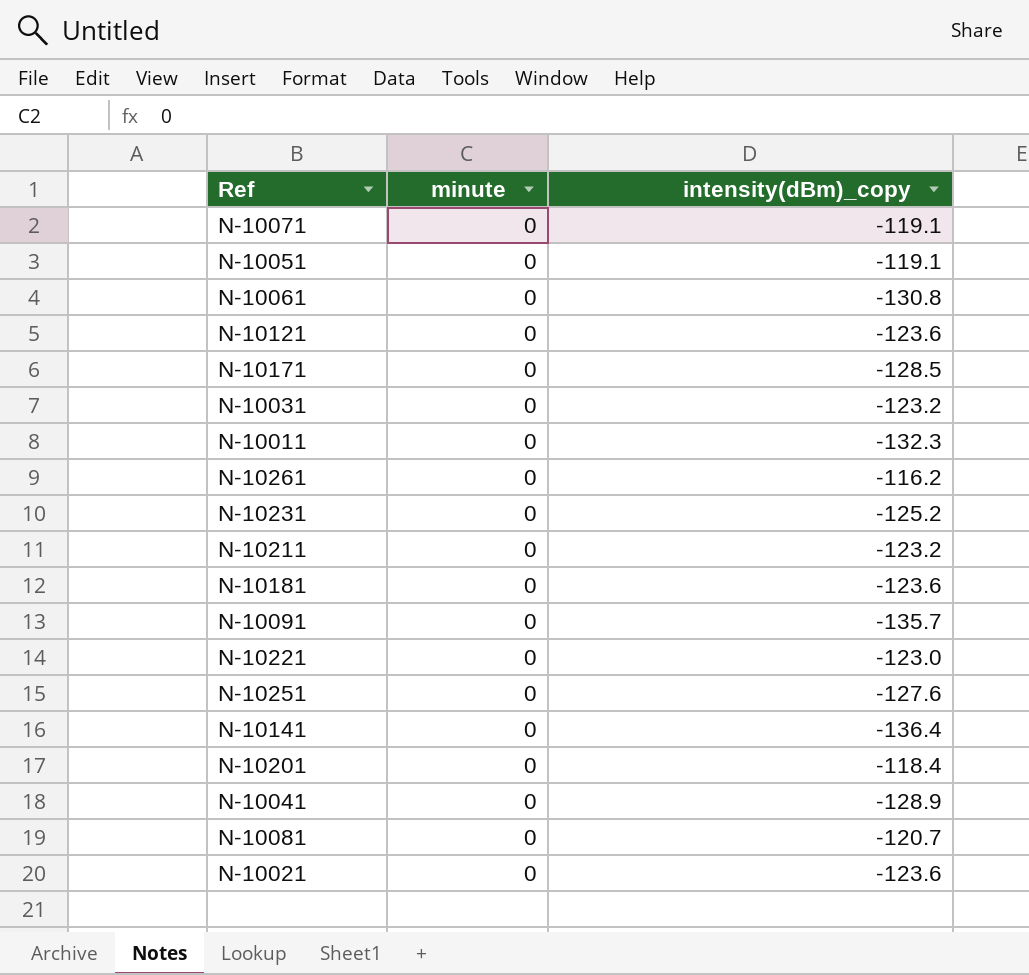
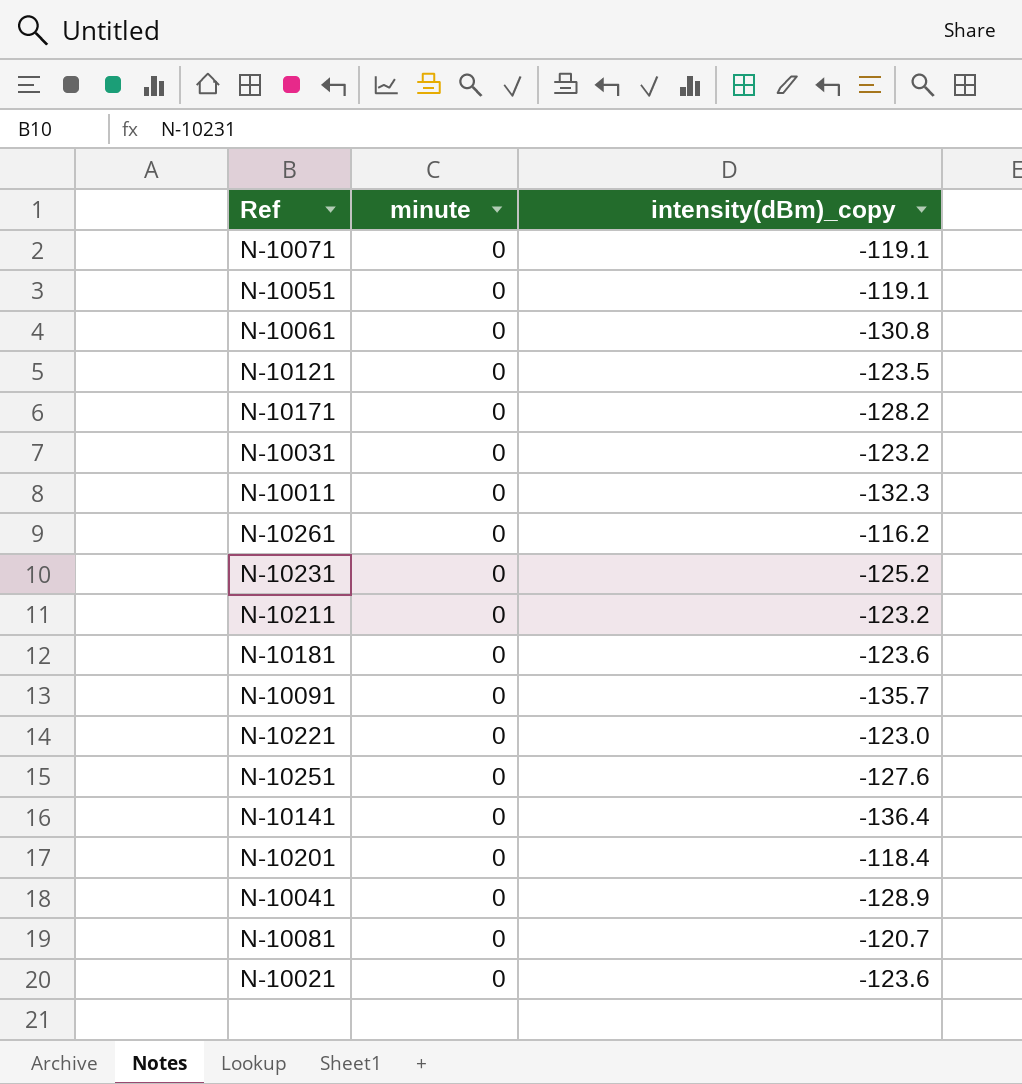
N-10121 | intensity(dBm)_copy: -123.6 -> -123.5
N-10171 | intensity(dBm)_copy: -128.5 -> -128.2

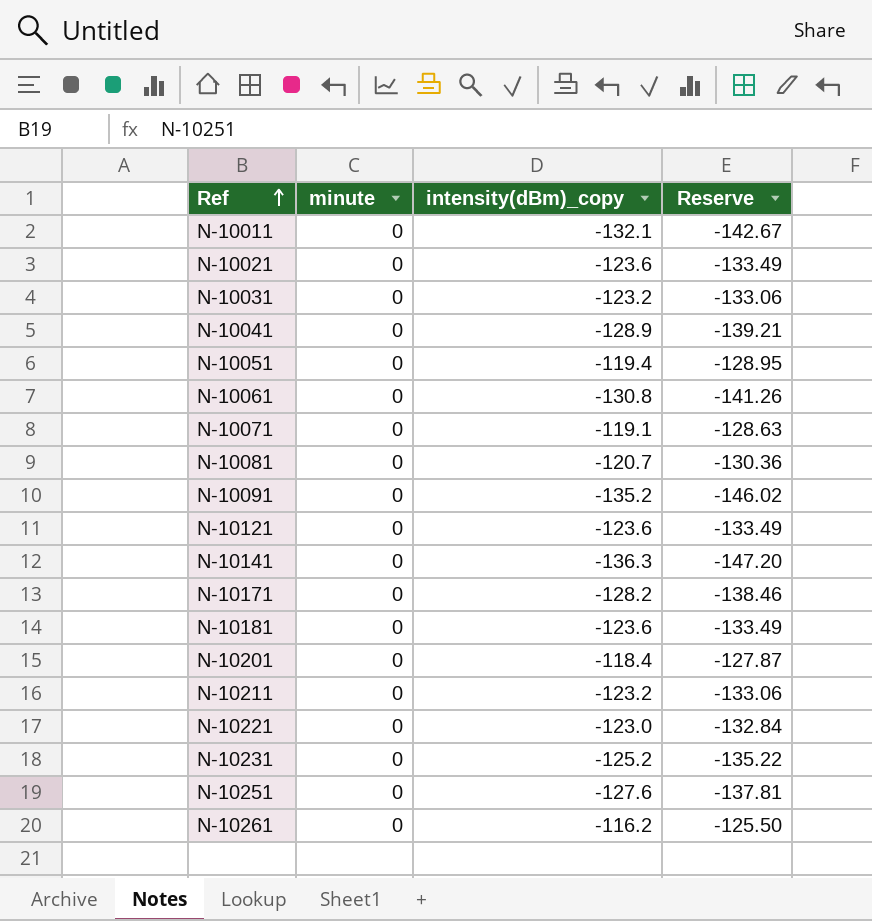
row order: none -> Ref ascending
column Reserve | formula: none -> [intensity(dBm)_copy] * 1.08
N-10011 | intensity(dBm)_copy: -132.3 -> -132.1
N-10051 | intensity(dBm)_copy: -119.1 -> -119.4
N-10091 | intensity(dBm)_copy: -135.7 -> -135.2
N-10121 | intensity(dBm)_copy: -123.5 -> -123.6
N-10141 | intensity(dBm)_copy: -136.4 -> -136.3

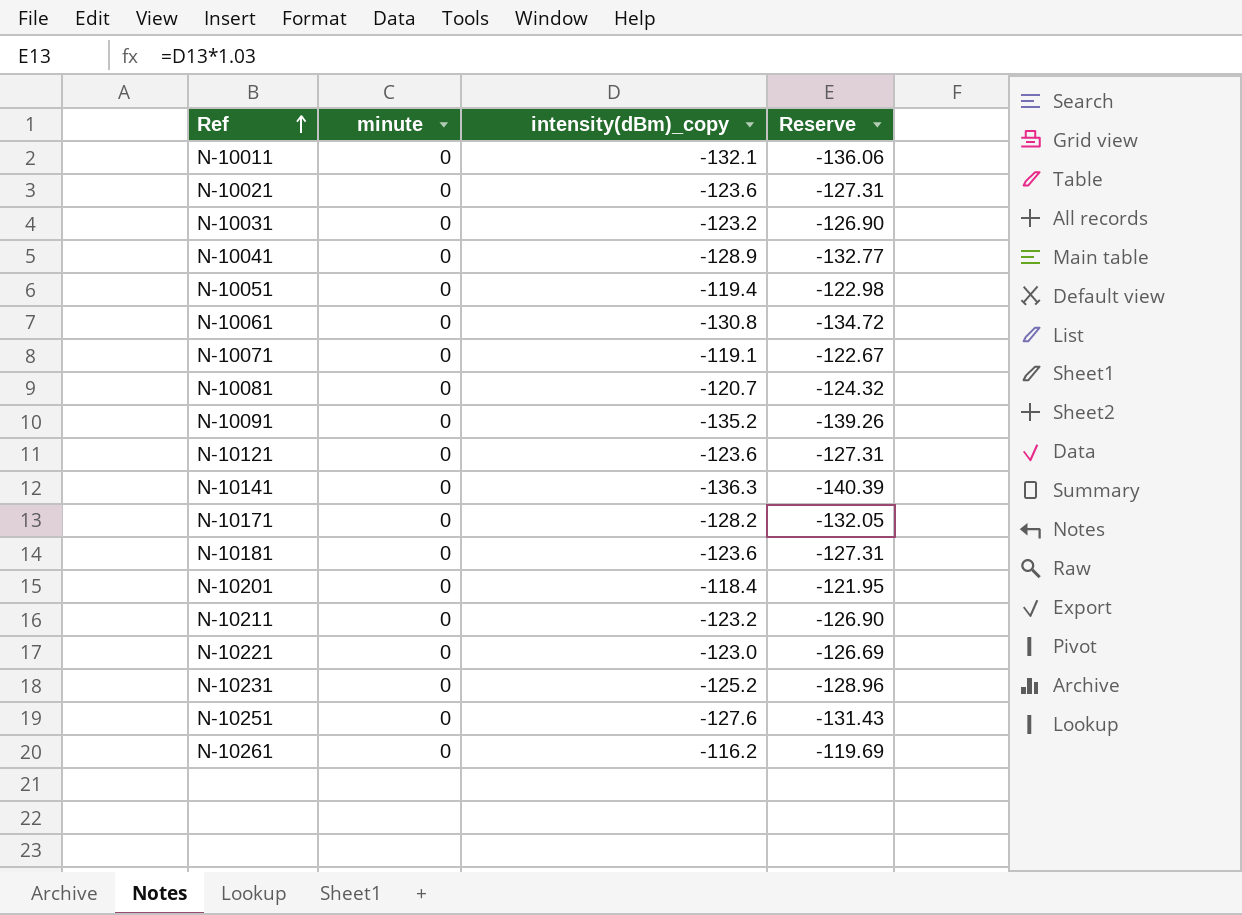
column Reserve | formula: [intensity(dBm)_copy] * 1.08 -> [intensity(dBm)_copy] * 1.03

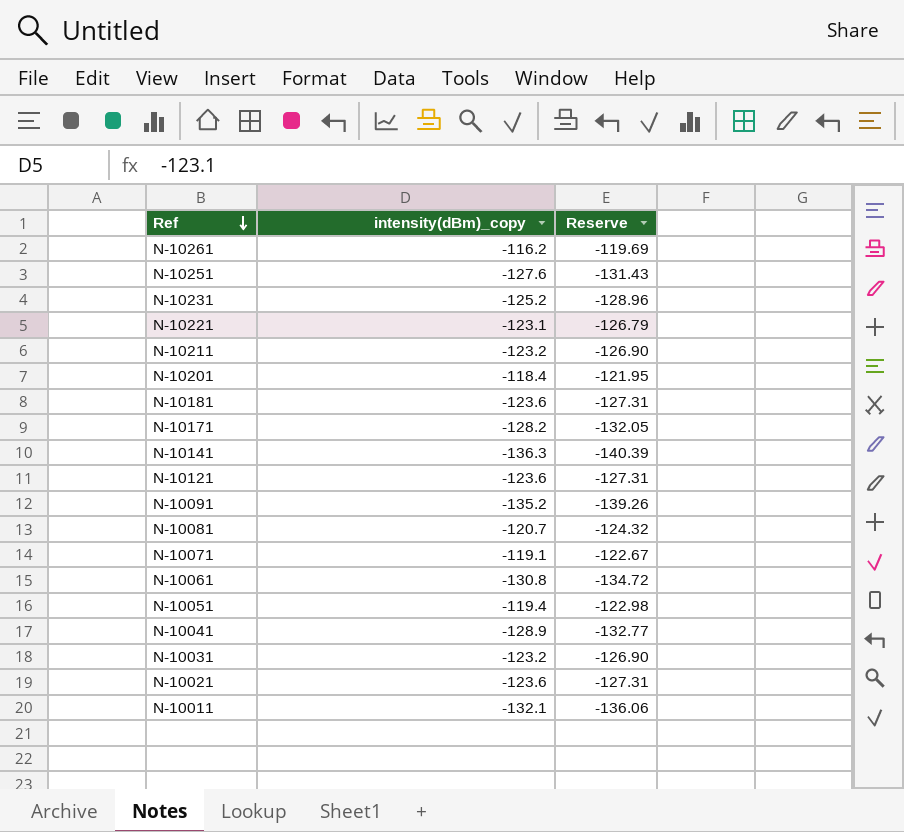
row order: Ref ascending -> Ref descending
column minute | position: 2 -> none
N-10221 | intensity(dBm)_copy: -123.0 -> -123.1
N-10221 | Reserve: -126.69 -> -126.79

